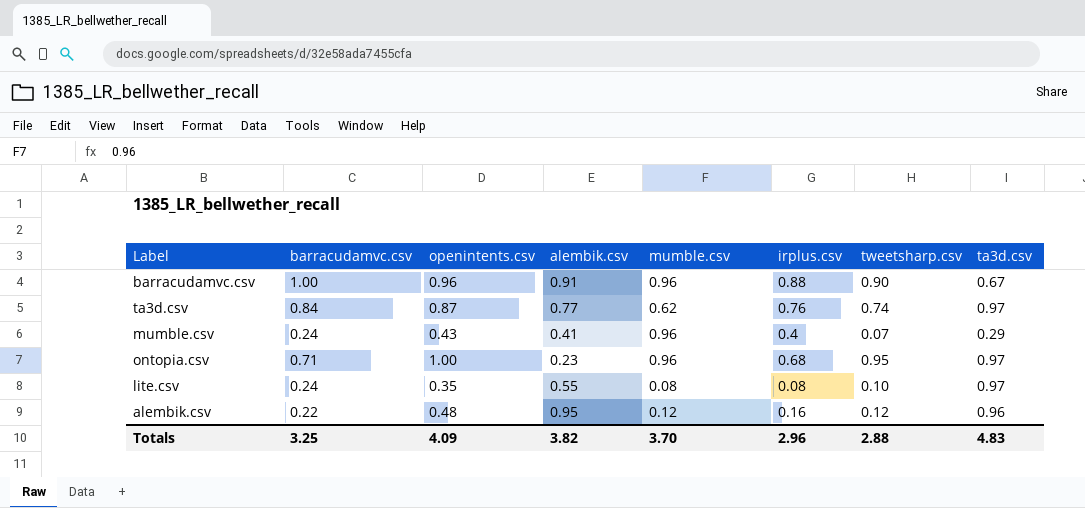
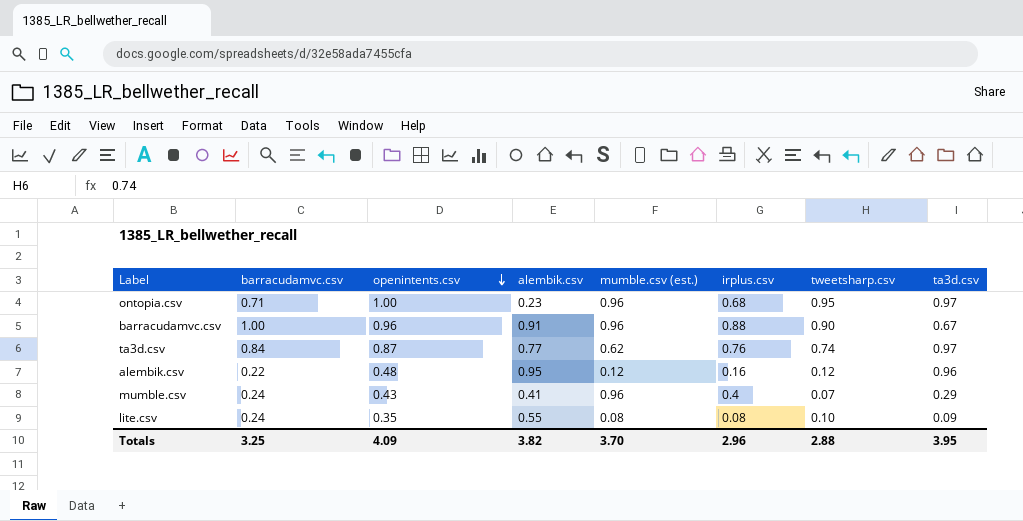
row order: none -> openintents.csv descending
column name: mumble.csv -> mumble.csv (est.)
lite.csv | ta3d.csv: 0.97 -> 0.09
Totals | ta3d.csv: 4.83 -> 3.95

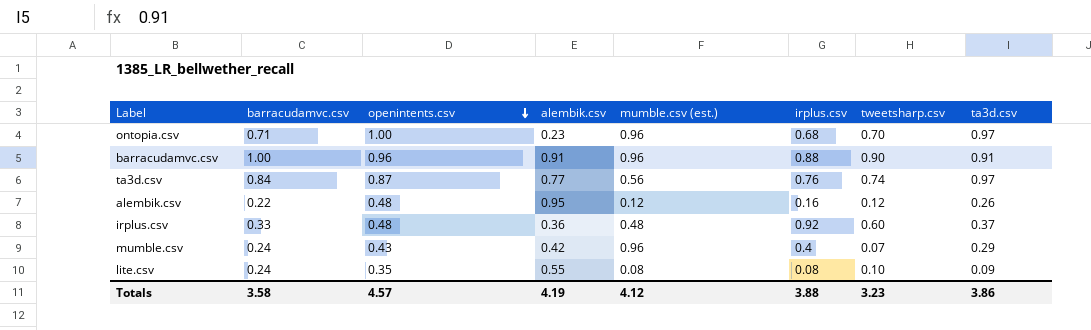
ontopia.csv | tweetsharp.csv: 0.95 -> 0.70
barracudamvc.csv | ta3d.csv: 0.67 -> 0.91
ta3d.csv | mumble.csv (est.): 0.62 -> 0.56
alembik.csv | ta3d.csv: 0.96 -> 0.26
row irplus.csv: none -> 0.33 | 0.48 | 0.36 | 0.48 | 0.92 | 0.60 | 0.37
mumble.csv | alembik.csv: 0.41 -> 0.42
Totals | barracudamvc.csv: 3.25 -> 3.58
Totals | openintents.csv: 4.09 -> 4.57
Totals | alembik.csv: 3.82 -> 4.19
Totals | mumble.csv (est.): 3.70 -> 4.12
Totals | irplus.csv: 2.96 -> 3.88
Totals | tweetsharp.csv: 2.88 -> 3.23
Totals | ta3d.csv: 3.95 -> 3.86

